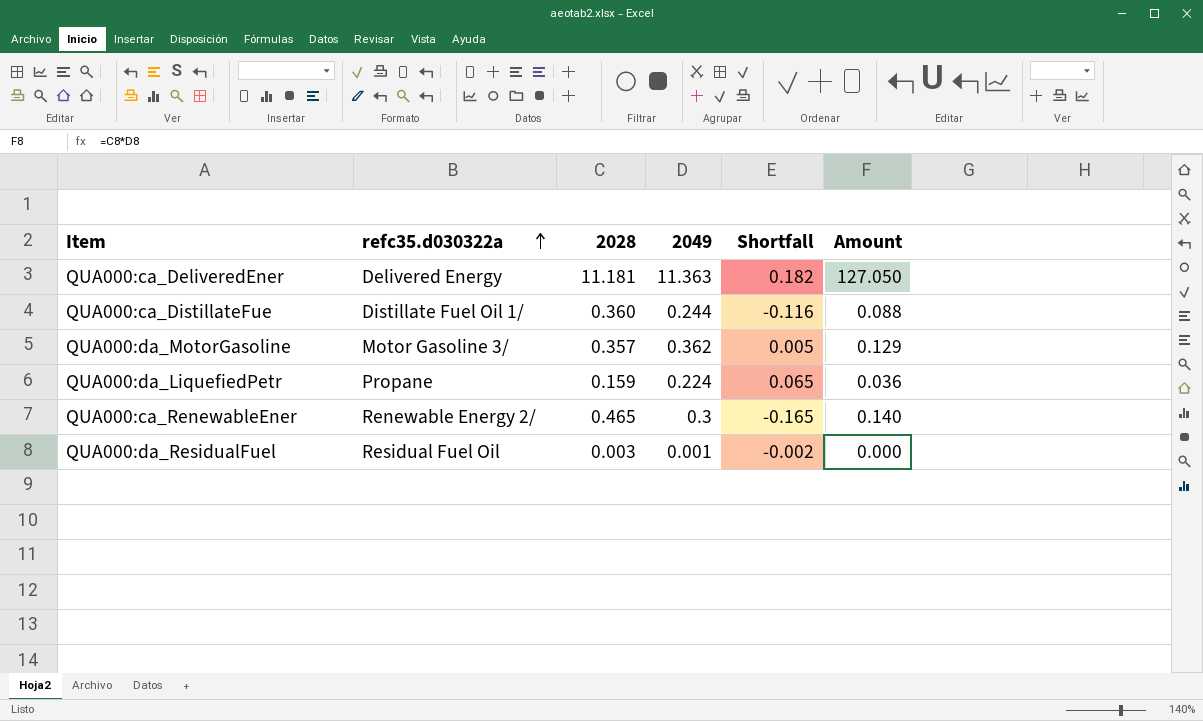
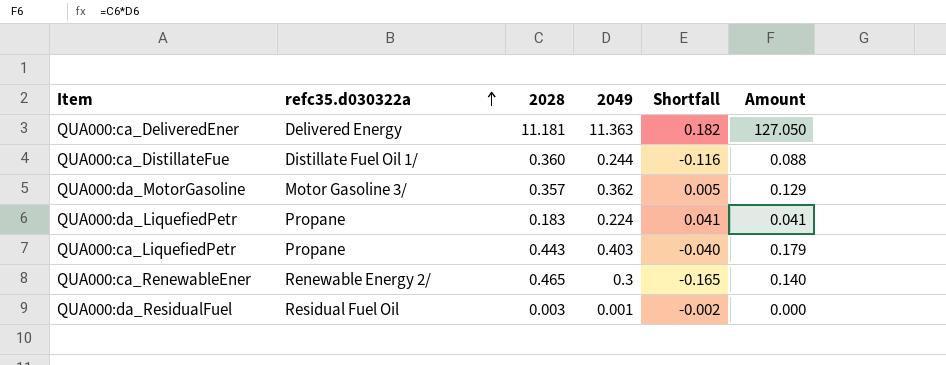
QUA000:da_LiquefiedPetr | 2028: 0.159 -> 0.183
QUA000:da_LiquefiedPetr | Shortfall: 0.065 -> 0.041
QUA000:da_LiquefiedPetr | Amount: 0.036 -> 0.041
row QUA000:ca_LiquefiedPetr: none -> Propane | 0.443 | 0.403 | -0.040 | 0.179

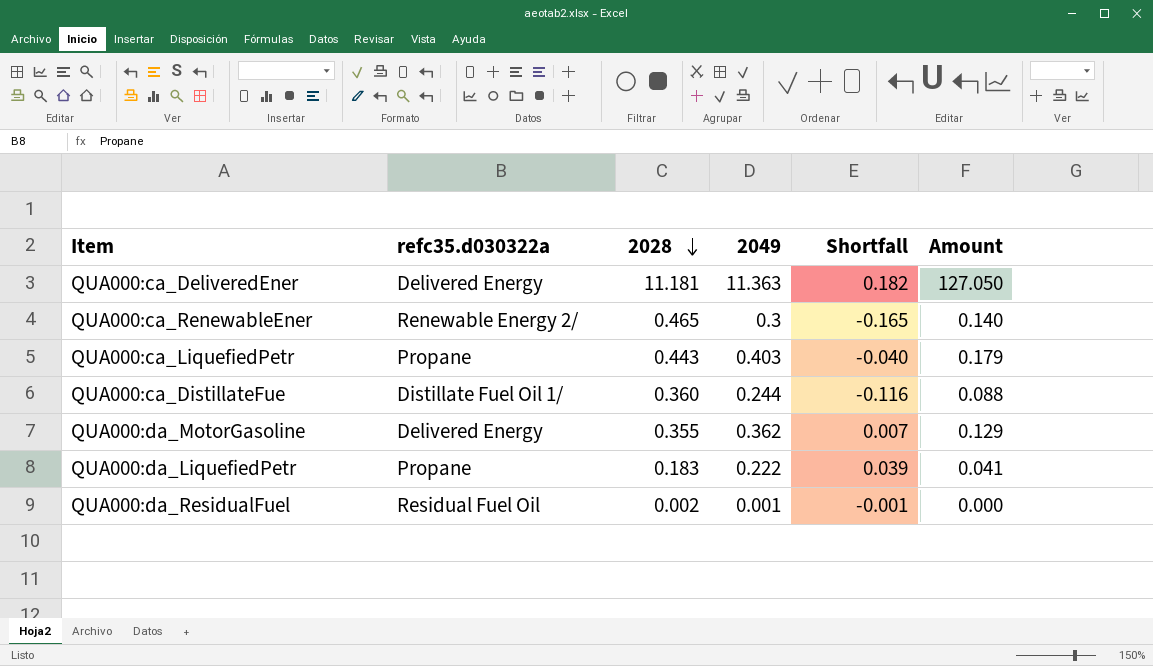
row order: refc35.d030322a ascending -> 2028 descending
QUA000:da_MotorGasoline | refc35.d030322a: Motor Gasoline 3/ -> Delivered Energy
QUA000:da_MotorGasoline | 2028: 0.357 -> 0.355
QUA000:da_MotorGasoline | Shortfall: 0.005 -> 0.007
QUA000:da_LiquefiedPetr | 2049: 0.224 -> 0.222
QUA000:da_LiquefiedPetr | Shortfall: 0.041 -> 0.039
QUA000:da_ResidualFuel | 2028: 0.003 -> 0.002
QUA000:da_ResidualFuel | Shortfall: -0.002 -> -0.001

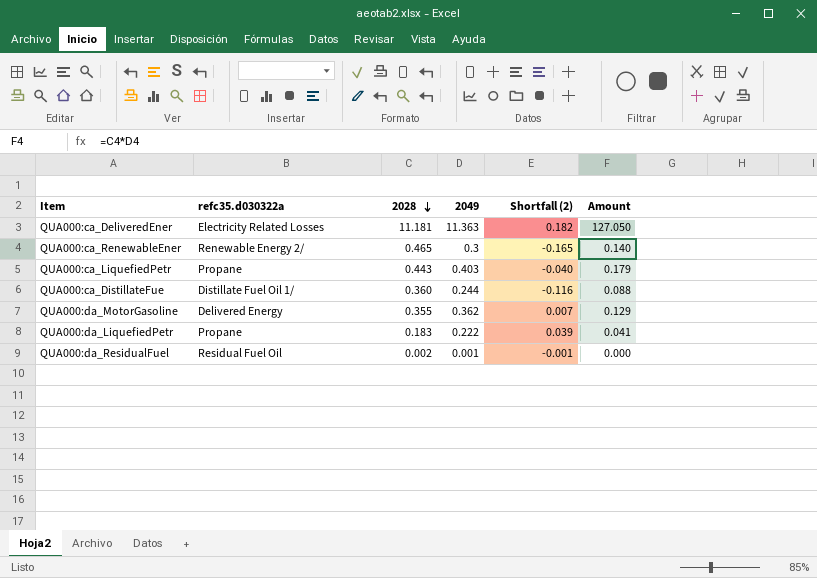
column name: Shortfall -> Shortfall (2)
QUA000:ca_DeliveredEner | refc35.d030322a: Delivered Energy -> Electricity Related Losses

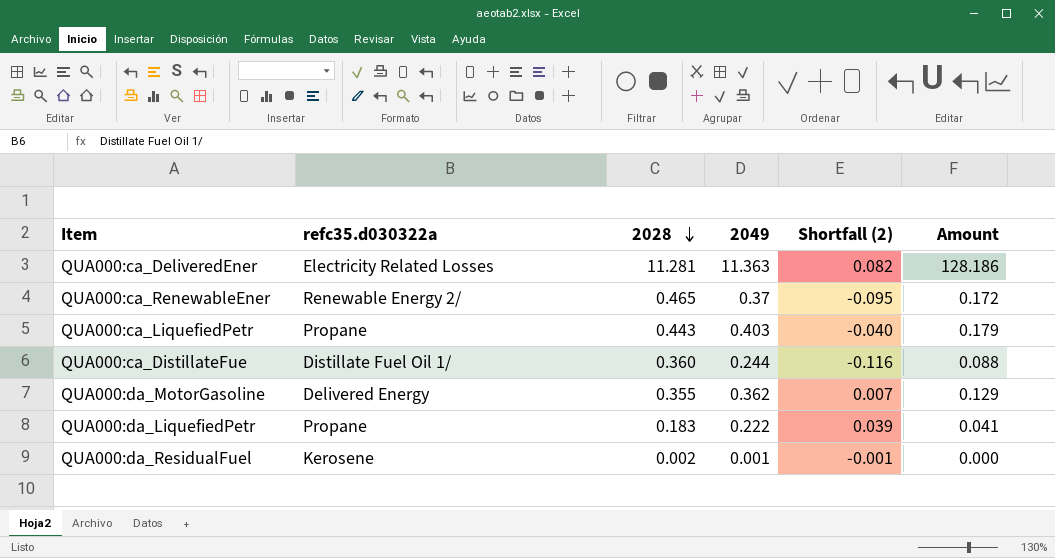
QUA000:ca_DeliveredEner | 2028: 11.181 -> 11.281
QUA000:ca_DeliveredEner | Shortfall (2): 0.182 -> 0.082
QUA000:ca_DeliveredEner | Amount: 127.050 -> 128.186
QUA000:ca_RenewableEner | 2049: 0.3 -> 0.37
QUA000:ca_RenewableEner | Shortfall (2): -0.165 -> -0.095
QUA000:ca_RenewableEner | Amount: 0.140 -> 0.172
QUA000:da_ResidualFuel | refc35.d030322a: Residual Fuel Oil -> Kerosene

